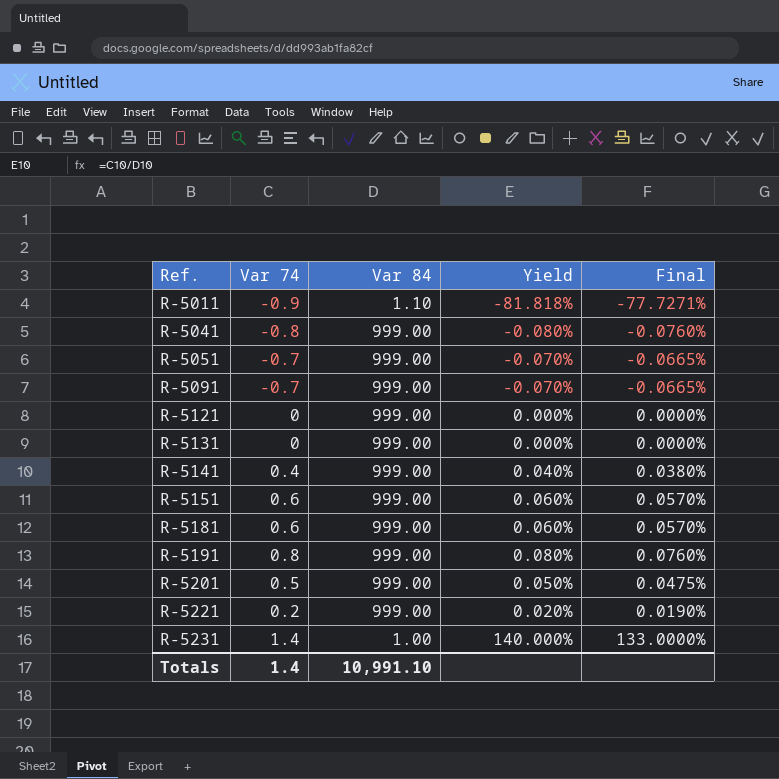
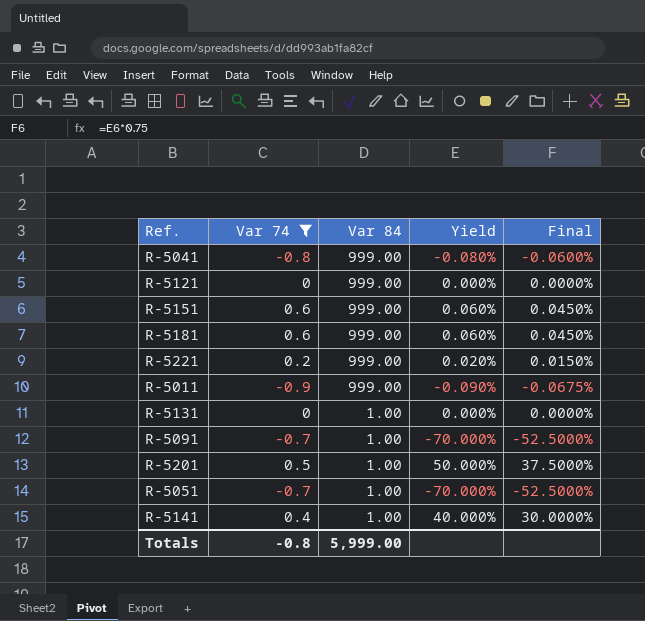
filter: none -> Var 74 <= 0.6
row order: Ref. ascending -> Var 84 descending
column Final | formula: [Yield] * 0.95 -> [Yield] * 0.75
R-5011 | Var 84: 1.10 -> 999.00
R-5011 | Yield: -81.818% -> -0.090%
R-5131 | Var 84: 999.00 -> 1.00
R-5091 | Var 84: 999.00 -> 1.00
R-5091 | Yield: -0.070% -> -70.000%
R-5201 | Var 84: 999.00 -> 1.00
R-5201 | Yield: 0.050% -> 50.000%
R-5051 | Var 84: 999.00 -> 1.00
R-5051 | Yield: -0.070% -> -70.000%
R-5141 | Var 84: 999.00 -> 1.00
R-5141 | Yield: 0.040% -> 40.000%
Totals | Var 74: 1.4 -> -0.8
Totals | Var 84: 10,991.10 -> 5,999.00

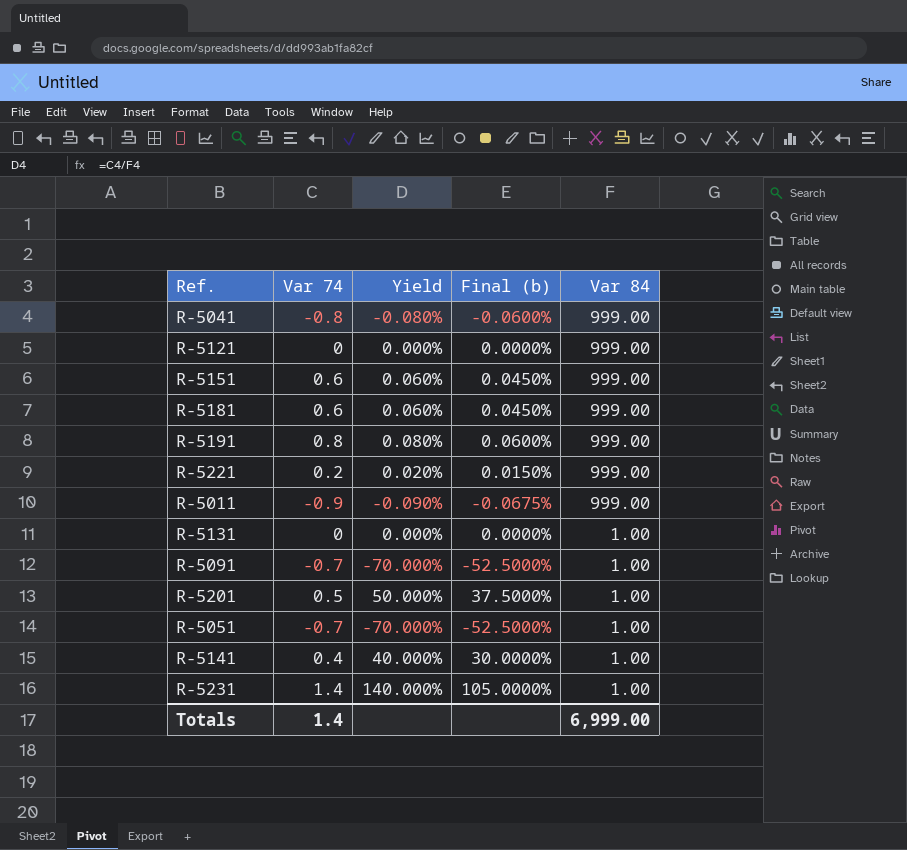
filter: Var 74 <= 0.6 -> none
column name: Final -> Final (b)
column Var 84 | position: 3 -> 5
Totals | Var 74: -0.8 -> 1.4
Totals | Var 84: 5,999.00 -> 6,999.00

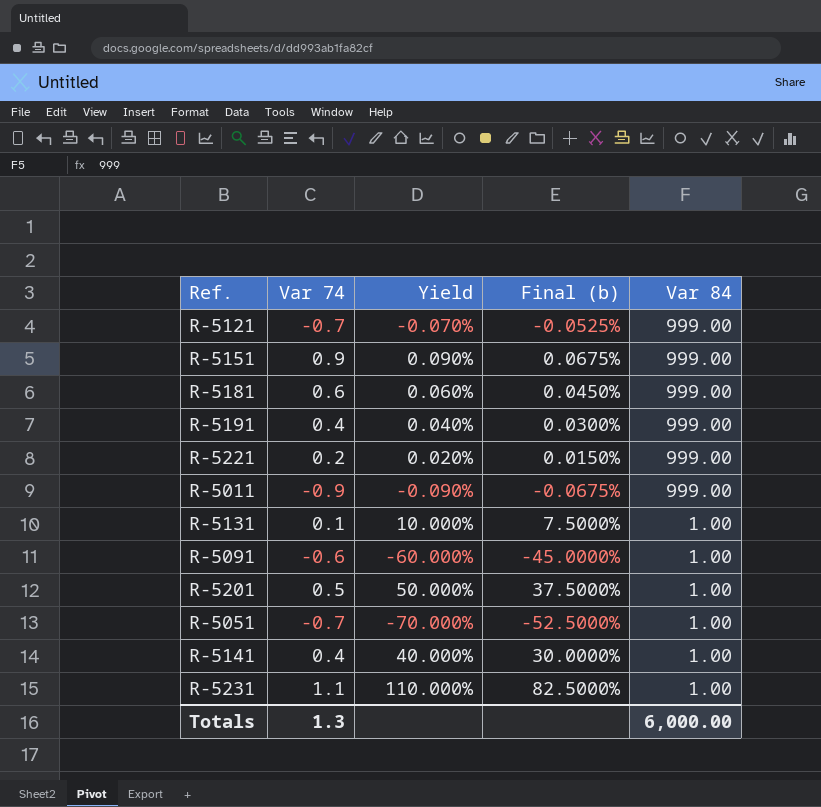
row R-5041: -0.8 | -0.080% | -0.0600% | 999.00 -> none
R-5121 | Var 74: 0 -> -0.7
R-5121 | Yield: 0.000% -> -0.070%
R-5121 | Final (b): 0.0000% -> -0.0525%
R-5151 | Var 74: 0.6 -> 0.9
R-5151 | Yield: 0.060% -> 0.090%
R-5151 | Final (b): 0.0450% -> 0.0675%
R-5191 | Var 74: 0.8 -> 0.4
R-5191 | Yield: 0.080% -> 0.040%
R-5191 | Final (b): 0.0600% -> 0.0300%
R-5131 | Var 74: 0 -> 0.1
R-5131 | Yield: 0.000% -> 10.000%
R-5131 | Final (b): 0.0000% -> 7.5000%
R-5091 | Var 74: -0.7 -> -0.6
R-5091 | Yield: -70.000% -> -60.000%
R-5091 | Final (b): -52.5000% -> -45.0000%
R-5231 | Var 74: 1.4 -> 1.1
R-5231 | Yield: 140.000% -> 110.000%
R-5231 | Final (b): 105.0000% -> 82.5000%
Totals | Var 74: 1.4 -> 1.3
Totals | Var 84: 6,999.00 -> 6,000.00

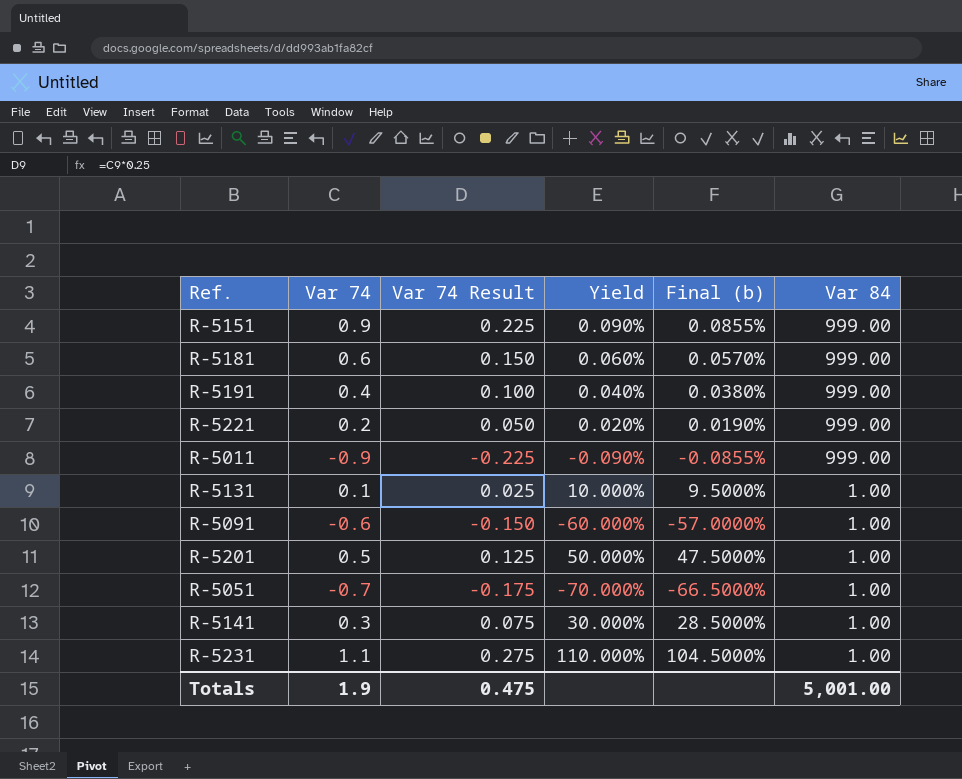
column Var 74 Result | formula: none -> [Var 74] * 0.25
column Final (b) | formula: [Yield] * 0.75 -> [Yield] * 0.95
row R-5121: -0.7 | -0.070% | -0.0525% | 999.00 -> none
R-5141 | Var 74: 0.4 -> 0.3
R-5141 | Yield: 40.000% -> 30.000%
Totals | Var 74: 1.3 -> 1.9
Totals | Var 84: 6,000.00 -> 5,001.00

